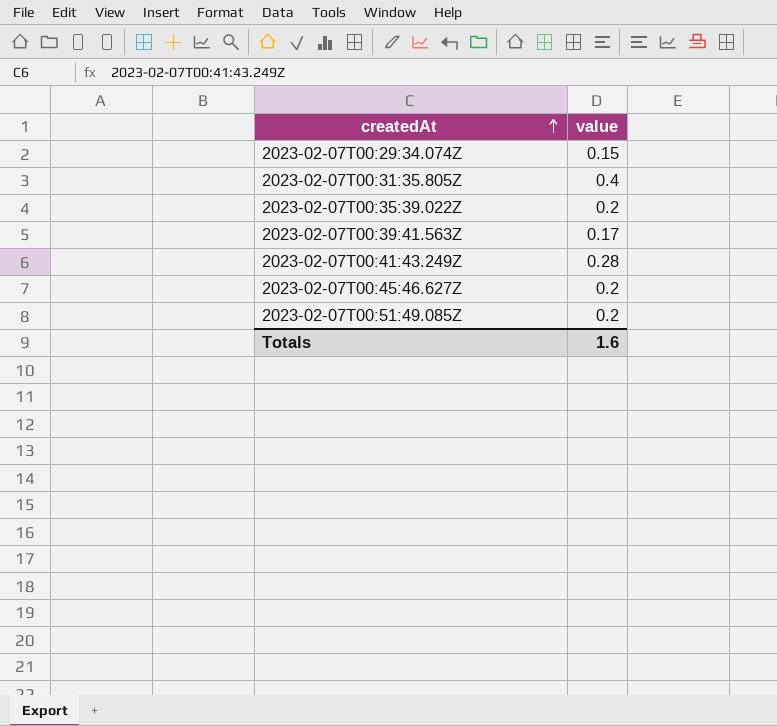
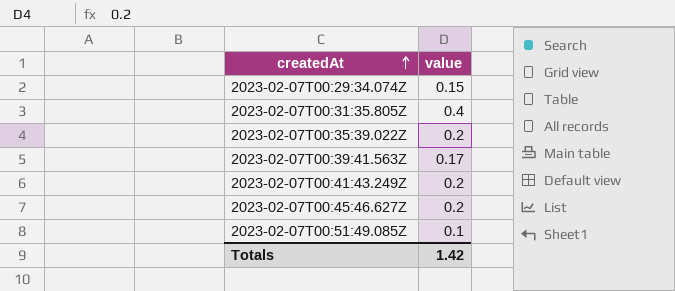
2023-02-07T00:41:43.249Z | value: 0.28 -> 0.2
2023-02-07T00:51:49.085Z | value: 0.2 -> 0.1
Totals | value: 1.6 -> 1.42

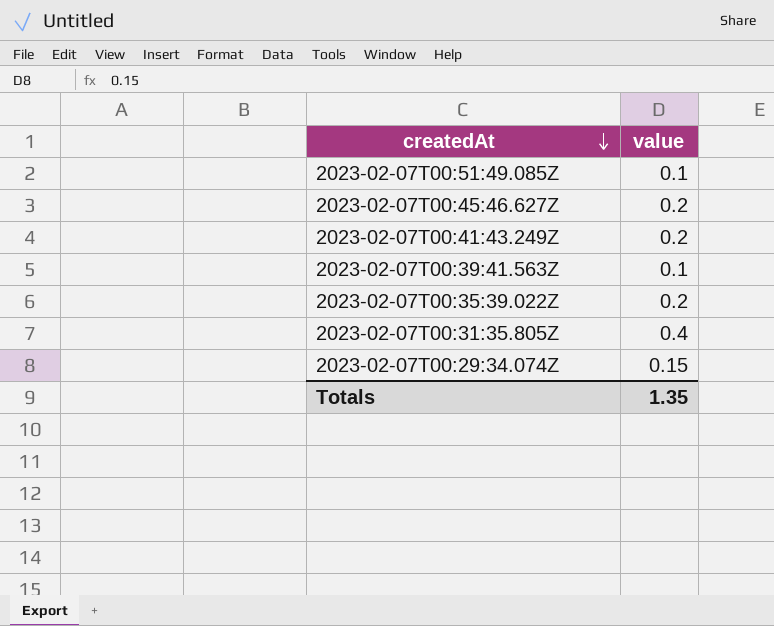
row order: createdAt ascending -> createdAt descending
2023-02-07T00:39:41.563Z | value: 0.17 -> 0.1
Totals | value: 1.42 -> 1.35

